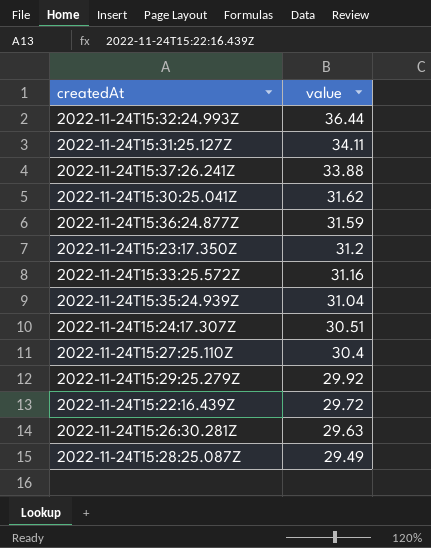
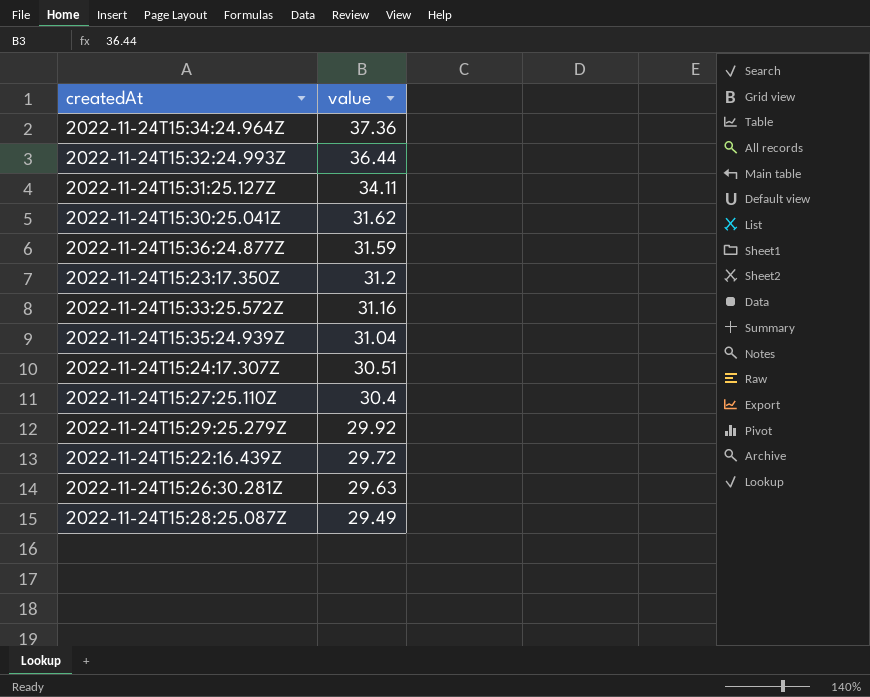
row 2022-11-24T15:37:26.241Z: 33.88 -> none
row 2022-11-24T15:34:24.964Z: none -> 37.36

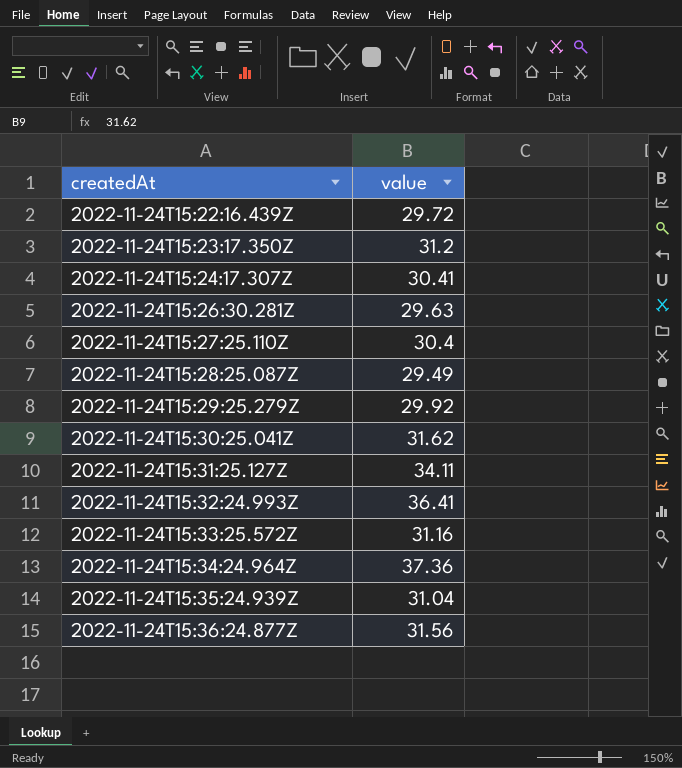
row order: value descending -> createdAt ascending
2022-11-24T15:24:17.307Z | value: 30.51 -> 30.41
2022-11-24T15:32:24.993Z | value: 36.44 -> 36.41
2022-11-24T15:36:24.877Z | value: 31.59 -> 31.56

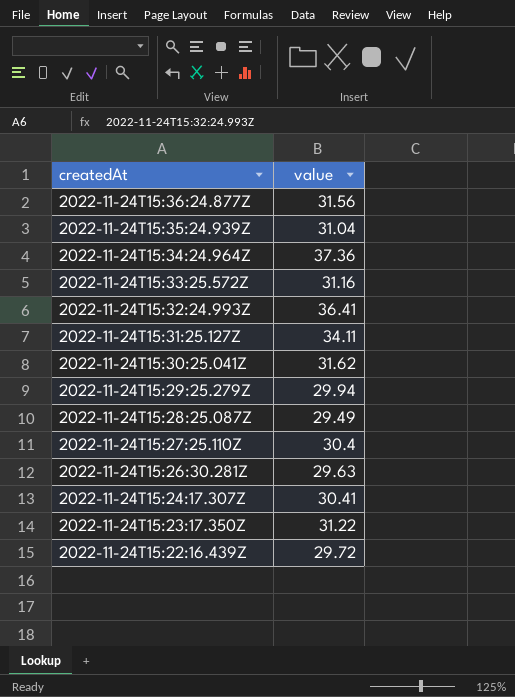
row order: createdAt ascending -> createdAt descending
2022-11-24T15:29:25.279Z | value: 29.92 -> 29.94
2022-11-24T15:23:17.350Z | value: 31.2 -> 31.22

